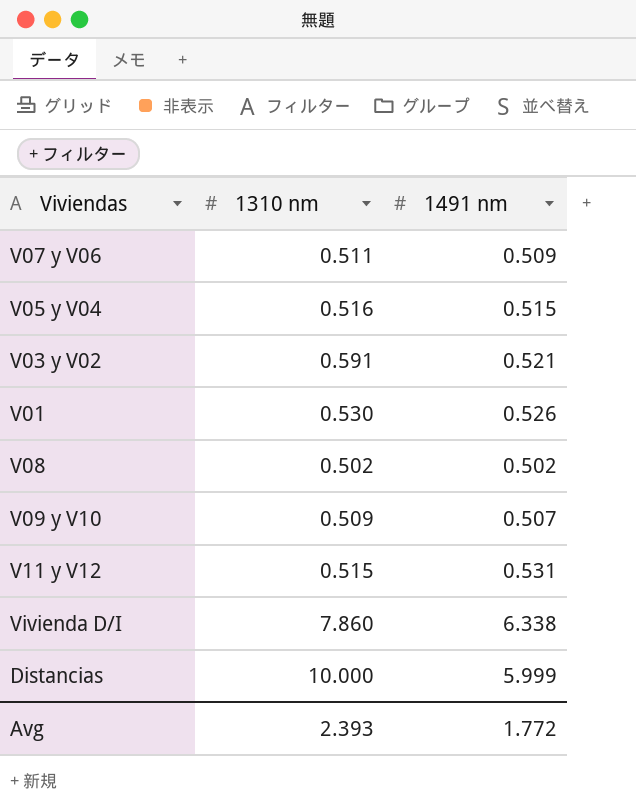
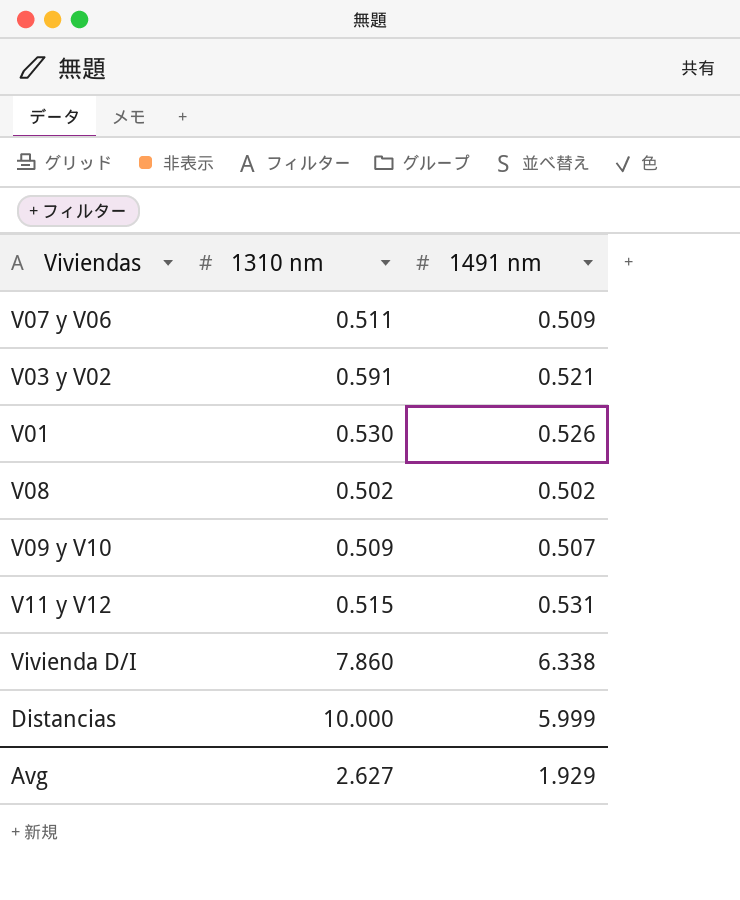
row V05 y V04: 0.516 | 0.515 -> none
Avg | 1310 nm: 2.393 -> 2.627
Avg | 1491 nm: 1.772 -> 1.929

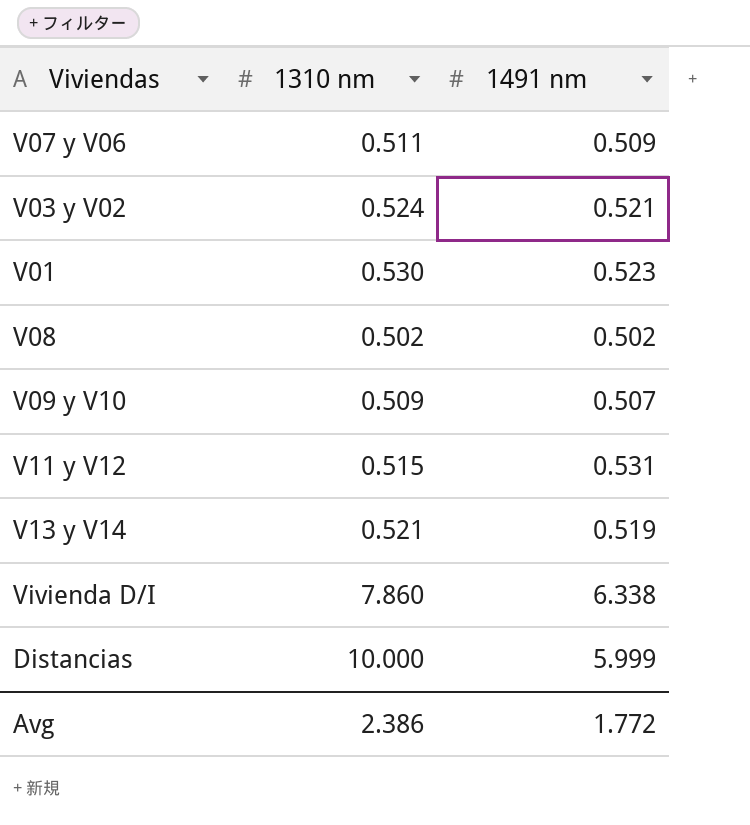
V03 y V02 | 1310 nm: 0.591 -> 0.524
V01 | 1491 nm: 0.526 -> 0.523
row V13 y V14: none -> 0.521 | 0.519
Avg | 1310 nm: 2.627 -> 2.386
Avg | 1491 nm: 1.929 -> 1.772

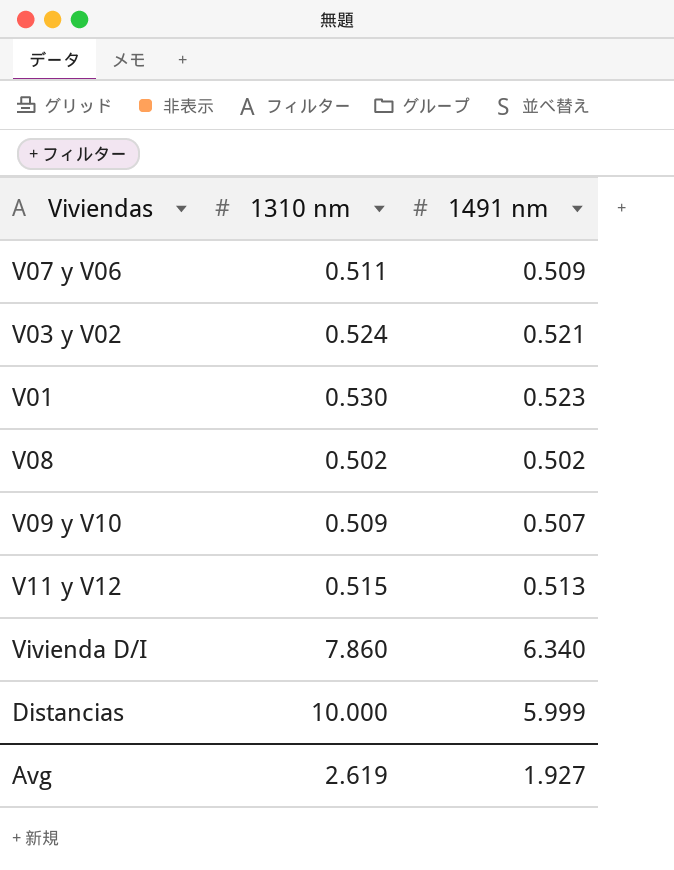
row V13 y V14: 0.521 | 0.519 -> none
V11 y V12 | 1491 nm: 0.531 -> 0.513
Vivienda D/I | 1491 nm: 6.338 -> 6.340
Avg | 1310 nm: 2.386 -> 2.619
Avg | 1491 nm: 1.772 -> 1.927

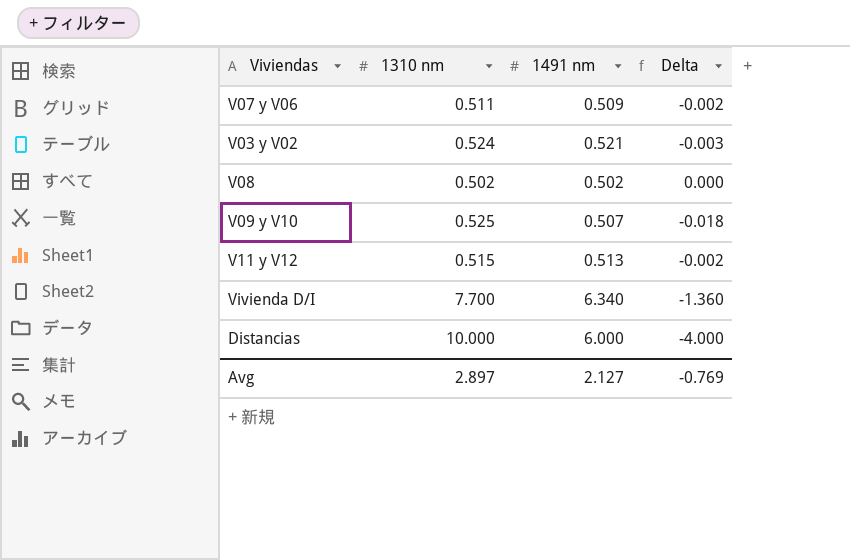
column Delta | formula: none -> [1491 nm] - [1310 nm]
row V01: 0.530 | 0.523 -> none
V09 y V10 | 1310 nm: 0.509 -> 0.525
Vivienda D/I | 1310 nm: 7.860 -> 7.700
Distancias | 1491 nm: 5.999 -> 6.000
Avg | 1310 nm: 2.619 -> 2.897
Avg | 1491 nm: 1.927 -> 2.127

